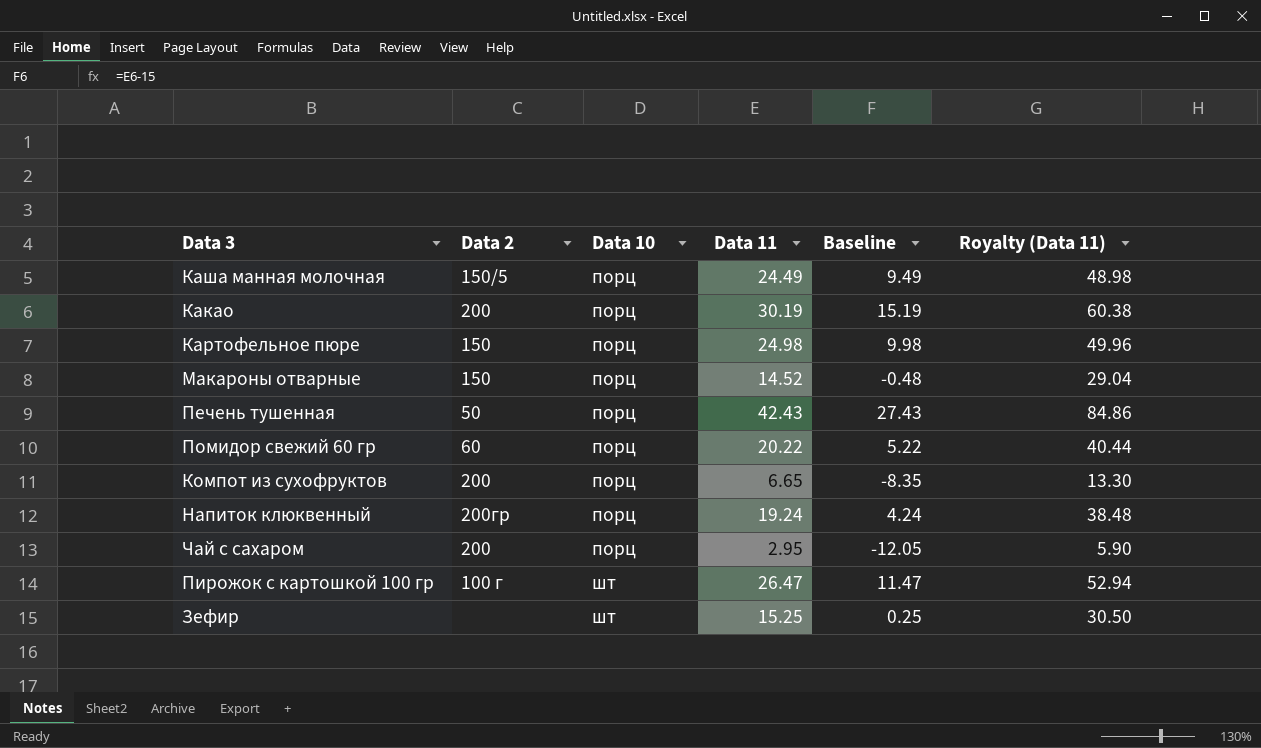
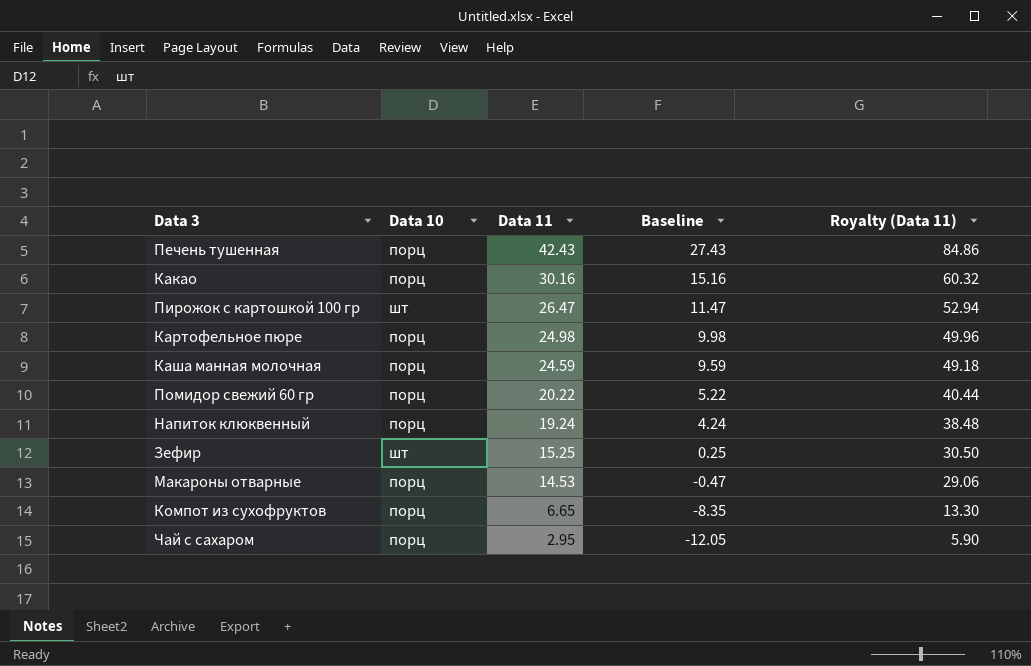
row order: Data 10 ascending -> Data 11 descending
column Data 2 | position: 2 -> none
Какао | Data 11: 30.19 -> 30.16
Какао | Baseline: 15.19 -> 15.16
Какао | Royalty (Data 11): 60.38 -> 60.32
Каша манная молочная | Data 11: 24.49 -> 24.59
Каша манная молочная | Baseline: 9.49 -> 9.59
Каша манная молочная | Royalty (Data 11): 48.98 -> 49.18
Макароны отварные | Data 11: 14.52 -> 14.53
Макароны отварные | Baseline: -0.48 -> -0.47
Макароны отварные | Royalty (Data 11): 29.04 -> 29.06

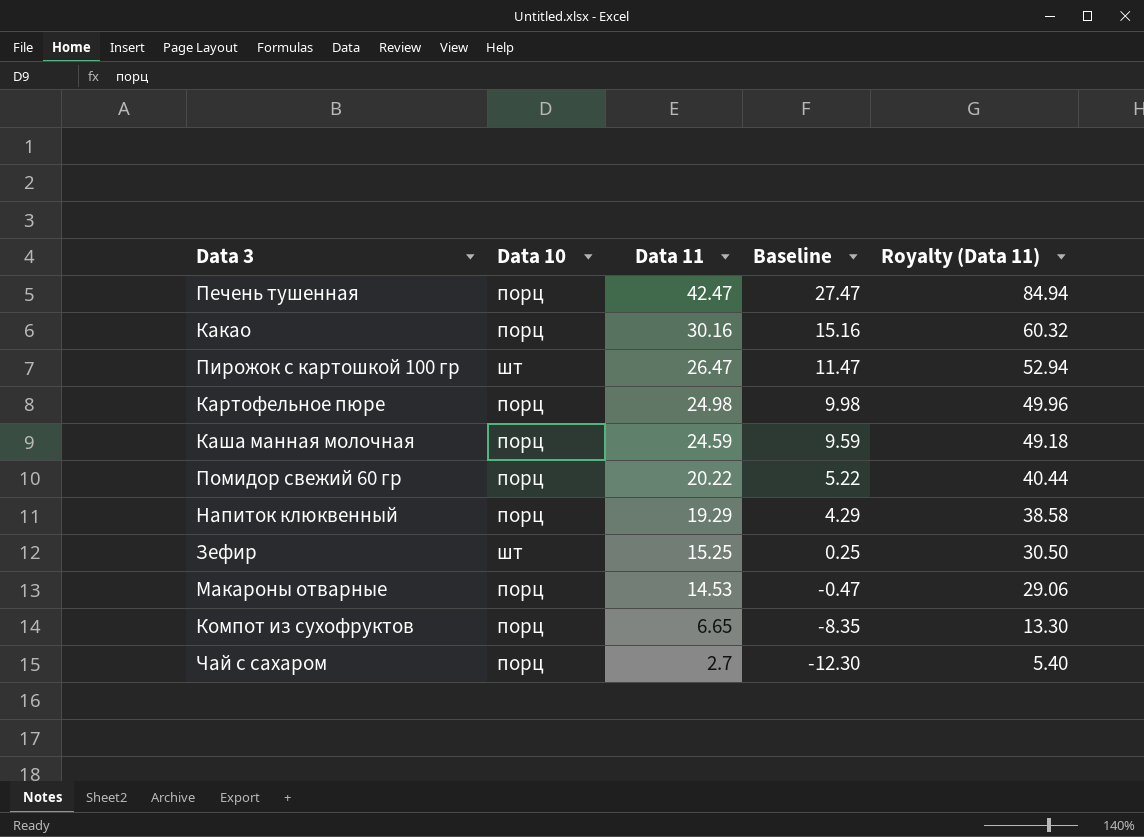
Печень тушенная | Data 11: 42.43 -> 42.47
Печень тушенная | Baseline: 27.43 -> 27.47
Печень тушенная | Royalty (Data 11): 84.86 -> 84.94
Напиток клюквенный | Data 11: 19.24 -> 19.29
Напиток клюквенный | Baseline: 4.24 -> 4.29
Напиток клюквенный | Royalty (Data 11): 38.48 -> 38.58
Чай с сахаром | Data 11: 2.95 -> 2.7
Чай с сахаром | Baseline: -12.05 -> -12.30
Чай с сахаром | Royalty (Data 11): 5.90 -> 5.40

